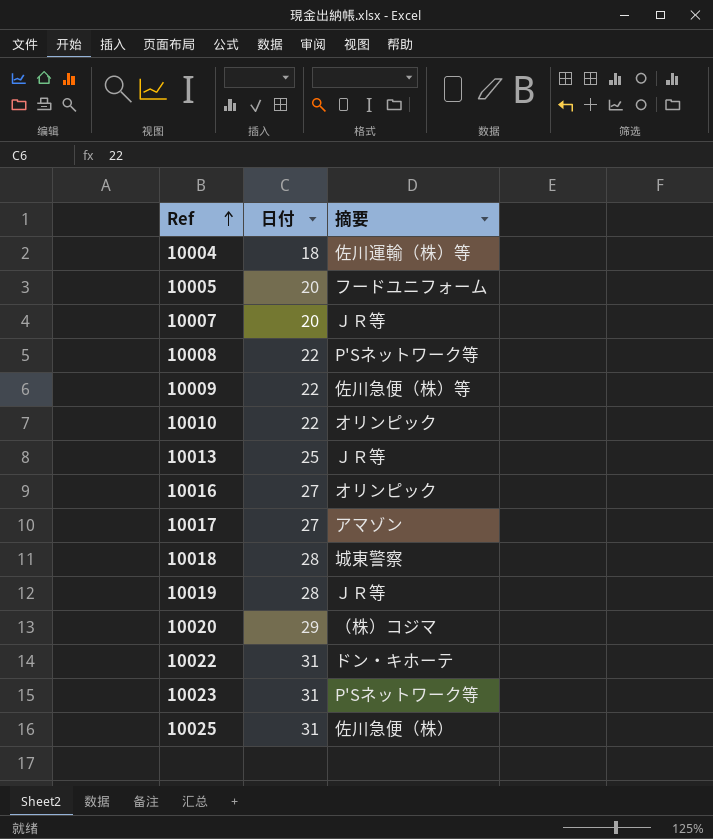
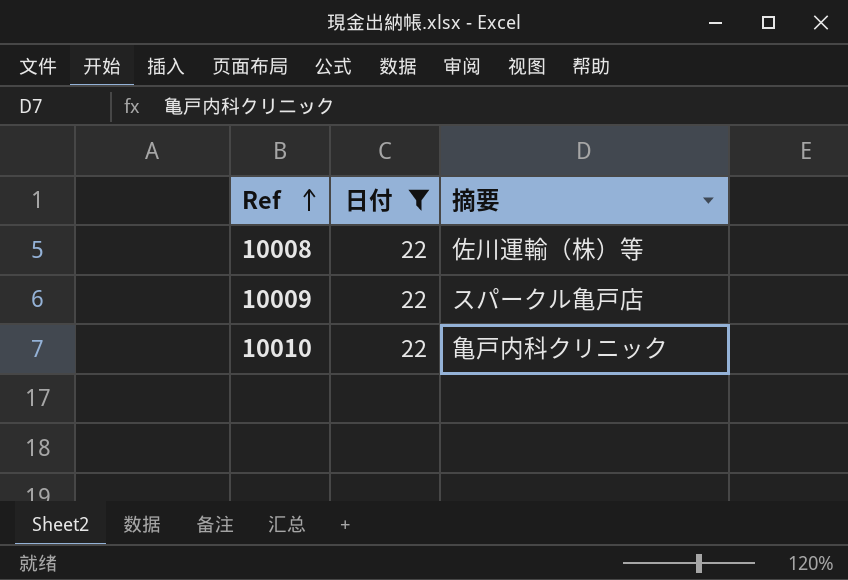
filter: none -> 日付 = 22
10008 | 摘要: P'Sネットワーク等 -> 佐川運輸（株）等
10009 | 摘要: 佐川急便（株）等 -> スパークル亀戸店
10010 | 摘要: オリンピック -> 亀戸内科クリニック

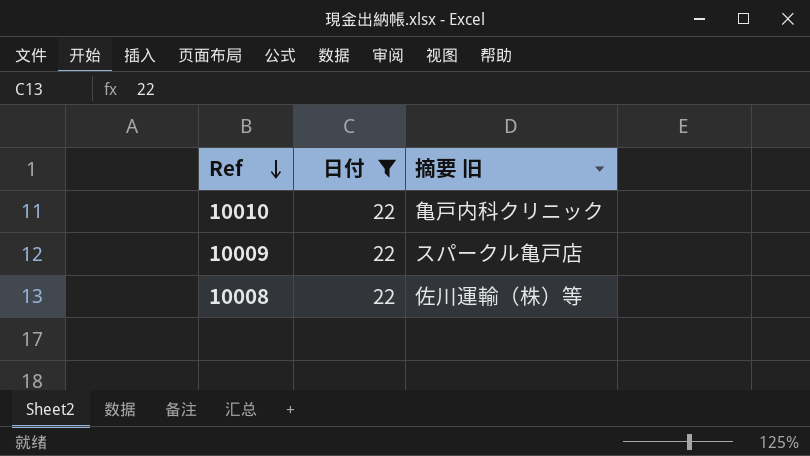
row order: Ref ascending -> Ref descending
column name: 摘要 -> 摘要 旧

